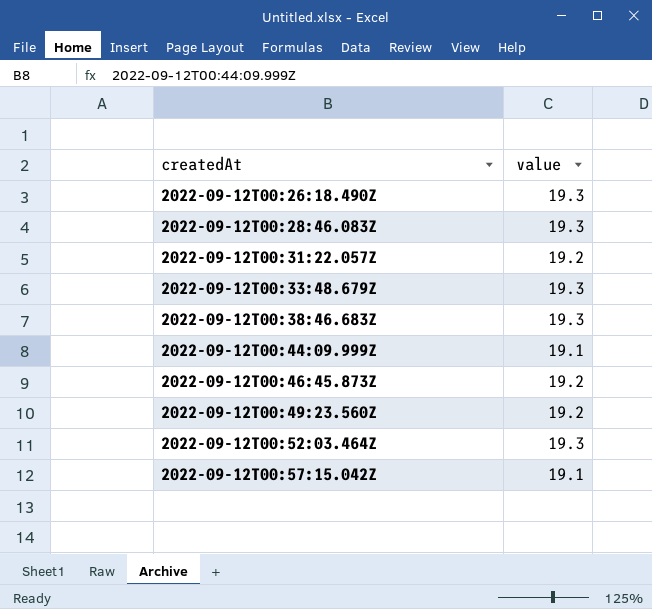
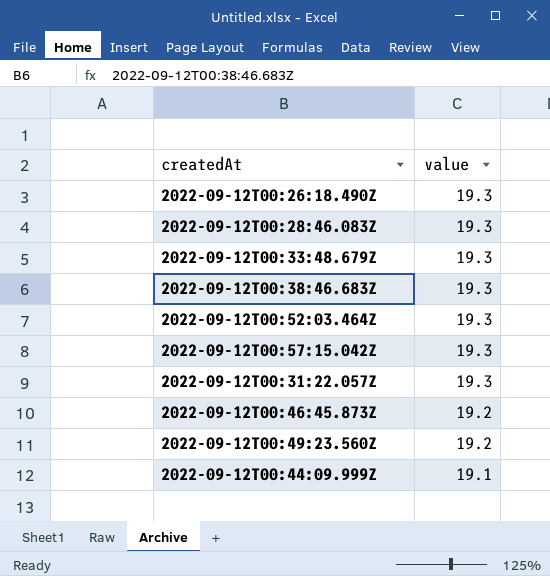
row order: createdAt ascending -> value descending
2022-09-12T00:57:15.042Z | value: 19.1 -> 19.3
2022-09-12T00:31:22.057Z | value: 19.2 -> 19.3

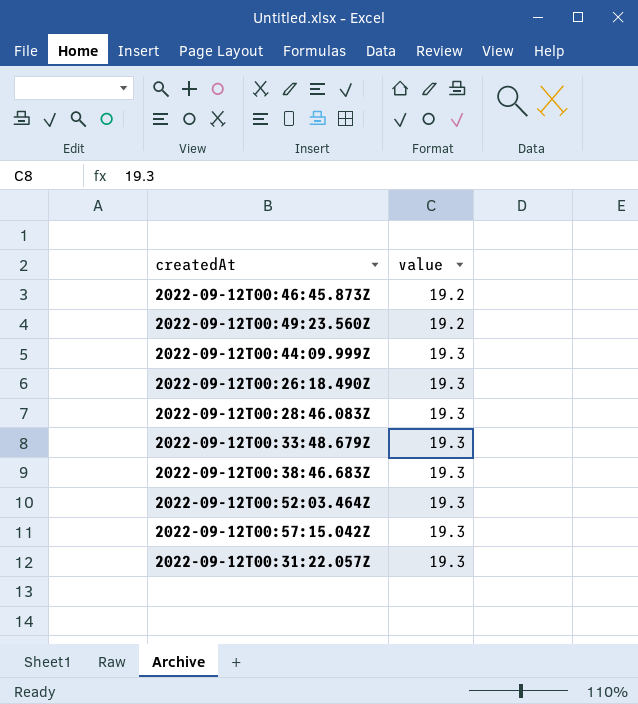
row order: value descending -> value ascending
2022-09-12T00:44:09.999Z | value: 19.1 -> 19.3

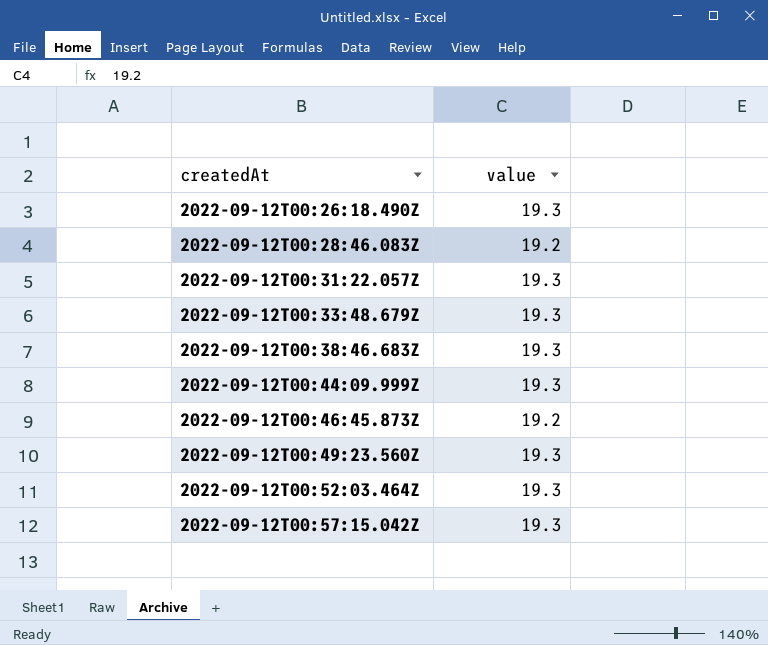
row order: value ascending -> createdAt ascending
2022-09-12T00:28:46.083Z | value: 19.3 -> 19.2
2022-09-12T00:49:23.560Z | value: 19.2 -> 19.3

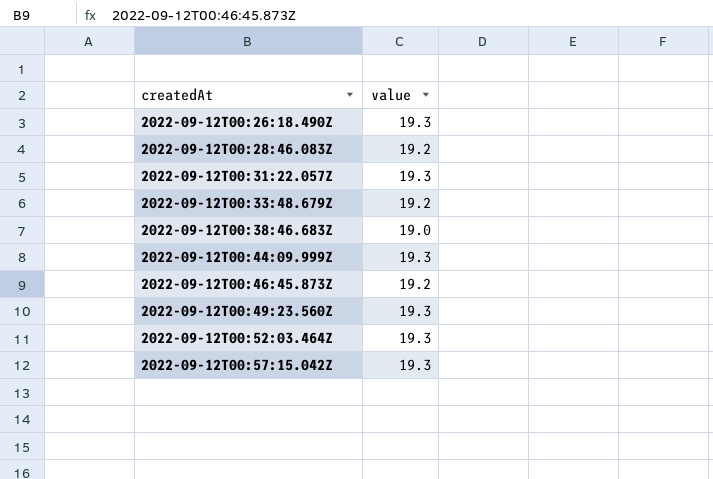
2022-09-12T00:33:48.679Z | value: 19.3 -> 19.2
2022-09-12T00:38:46.683Z | value: 19.3 -> 19.0

